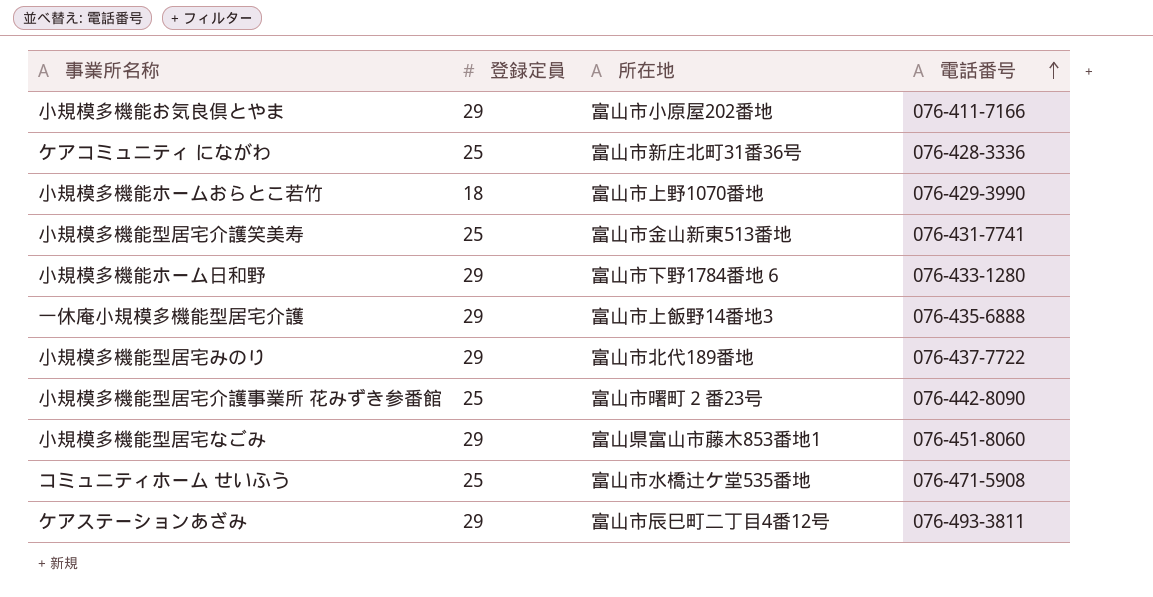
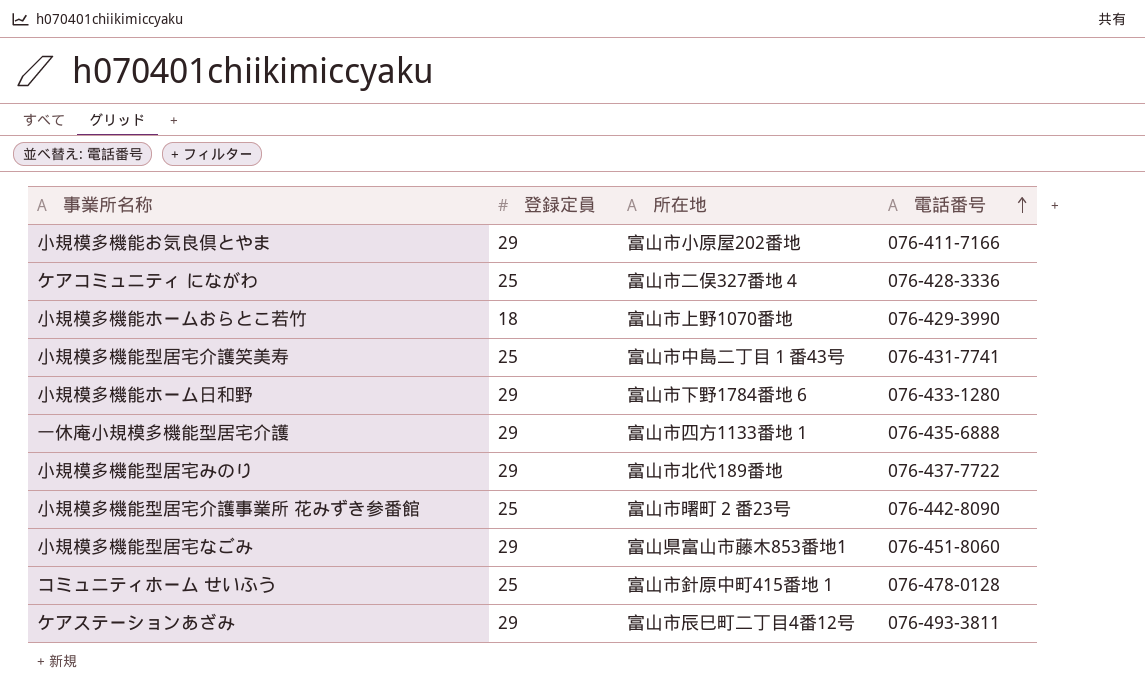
ケアコミュニティ にながわ | 所在地: 富山市新庄北町31番36号 -> 富山市二俣327番地４
小規模多機能型居宅介護笑美寿 | 所在地: 富山市金山新東513番地 -> 富山市中島二丁目１番43号
一休庵小規模多機能型居宅介護 | 所在地: 富山市上飯野14番地3 -> 富山市四方1133番地１
コミュニティホーム せいふう | 所在地: 富山市水橋辻ケ堂535番地 -> 富山市針原中町415番地１
コミュニティホーム せいふう | 電話番号: 076-471-5908 -> 076-478-0128

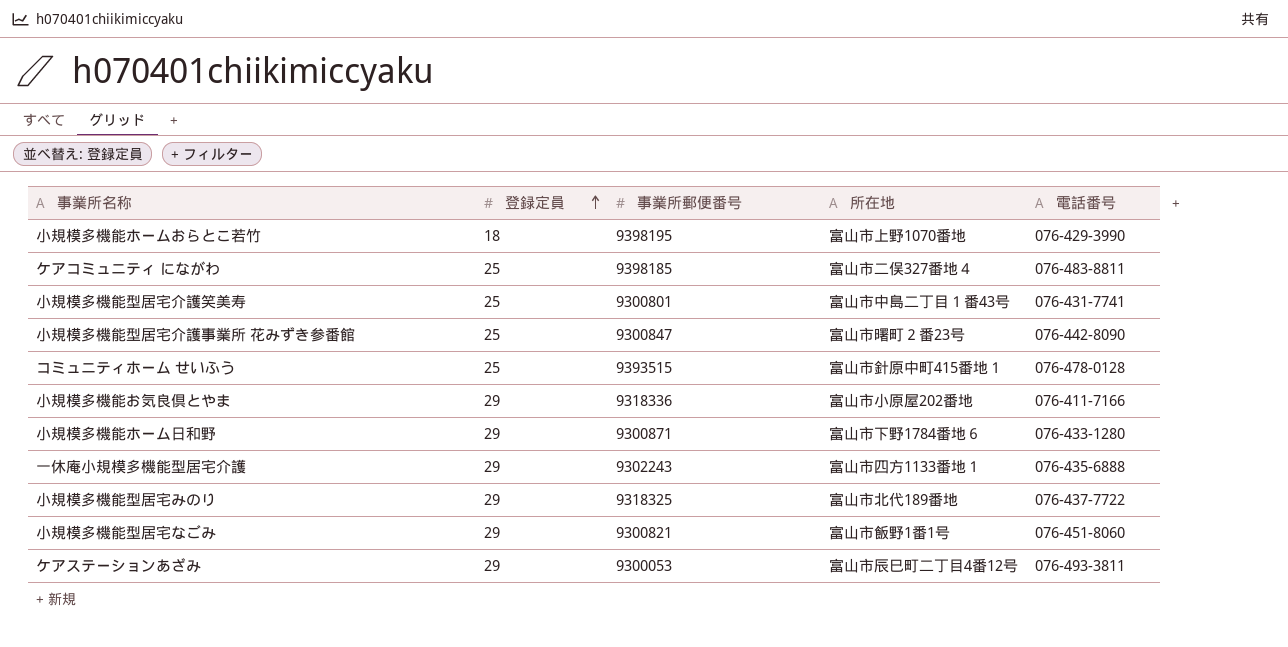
row order: 電話番号 ascending -> 登録定員 ascending
column 事業所郵便番号 | position: none -> 3
ケアコミュニティ にながわ | 電話番号: 076-428-3336 -> 076-483-8811
小規模多機能型居宅なごみ | 所在地: 富山県富山市藤木853番地1 -> 富山市飯野1番1号

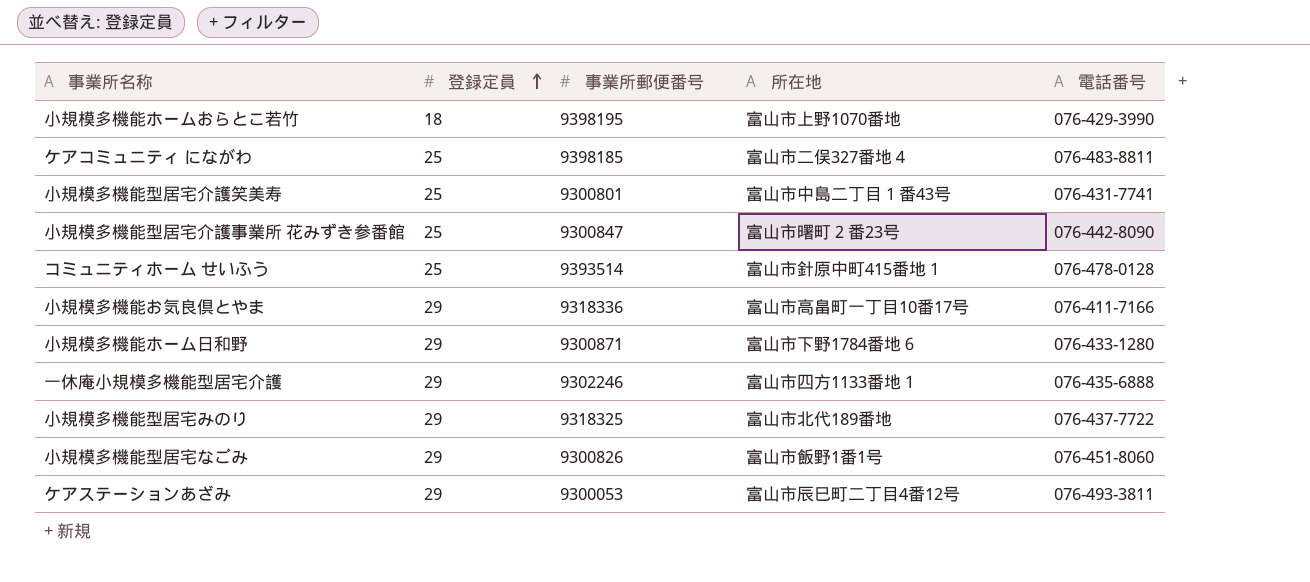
コミュニティホーム せいふう | 事業所郵便番号: 9393515 -> 9393514
小規模多機能お気良倶とやま | 所在地: 富山市小原屋202番地 -> 富山市高畠町一丁目10番17号
一休庵小規模多機能型居宅介護 | 事業所郵便番号: 9302243 -> 9302246
小規模多機能型居宅なごみ | 事業所郵便番号: 9300821 -> 9300826

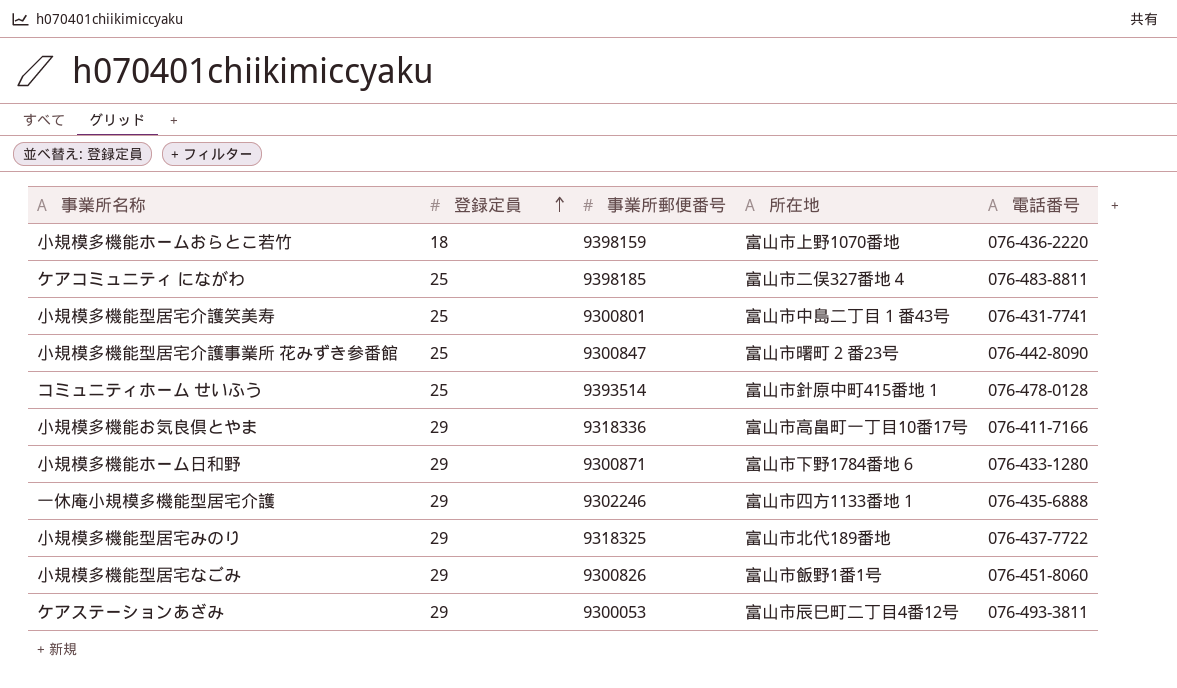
小規模多機能ホームおらとこ若竹 | 事業所郵便番号: 9398195 -> 9398159
小規模多機能ホームおらとこ若竹 | 電話番号: 076-429-3990 -> 076-436-2220

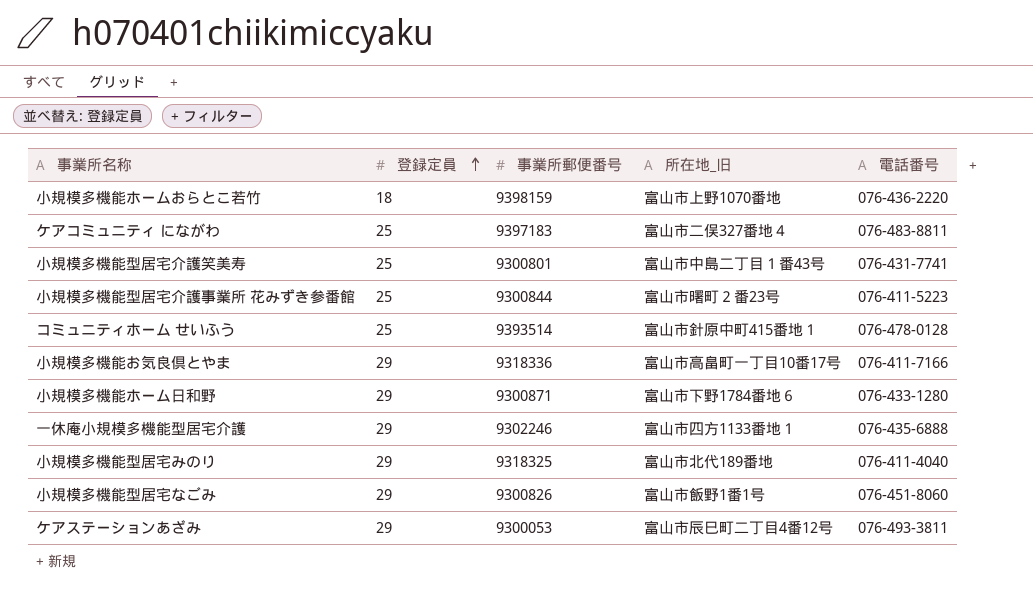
column name: 所在地 -> 所在地_旧
ケアコミュニティ にながわ | 事業所郵便番号: 9398185 -> 9397183
小規模多機能型居宅介護事業所 花みずき参番館 | 事業所郵便番号: 9300847 -> 9300844
小規模多機能型居宅介護事業所 花みずき参番館 | 電話番号: 076-442-8090 -> 076-411-5223
小規模多機能型居宅みのり | 電話番号: 076-437-7722 -> 076-411-4040

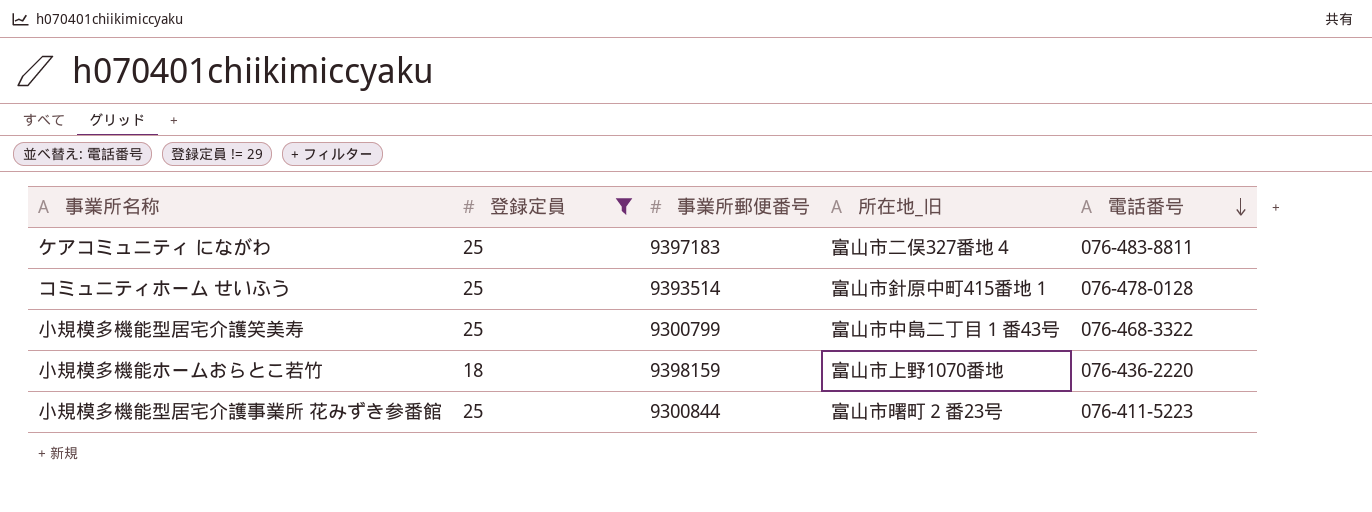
filter: none -> 登録定員 != 29
row order: 登録定員 ascending -> 電話番号 descending
小規模多機能型居宅介護笑美寿 | 事業所郵便番号: 9300801 -> 9300799
小規模多機能型居宅介護笑美寿 | 電話番号: 076-431-7741 -> 076-468-3322

